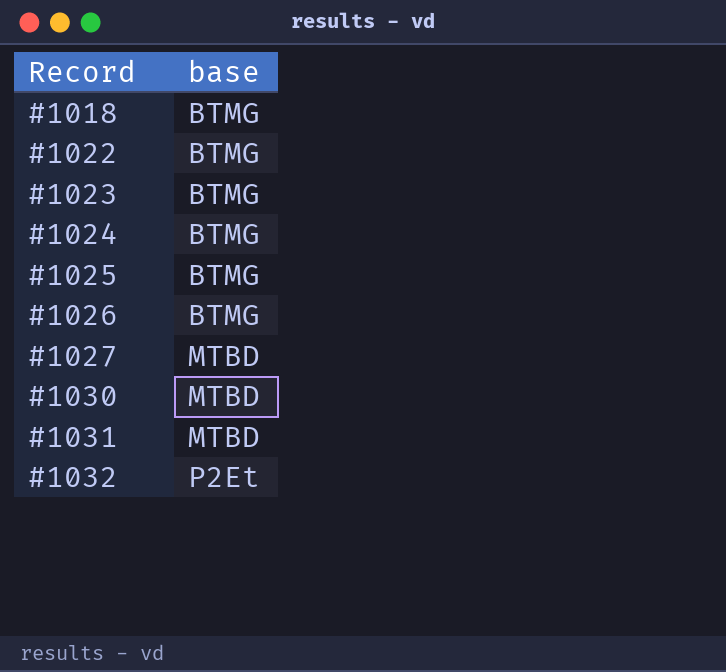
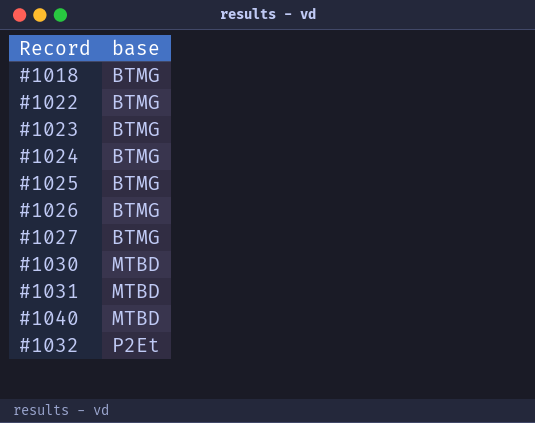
#1027 | base: MTBD -> BTMG
row #1040: none -> MTBD

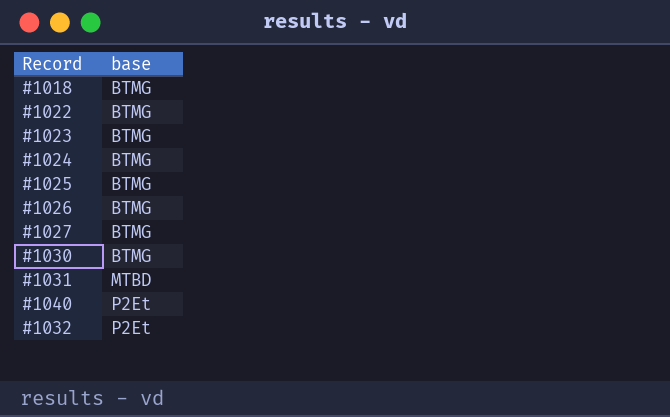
#1030 | base: MTBD -> BTMG
#1040 | base: MTBD -> P2Et

